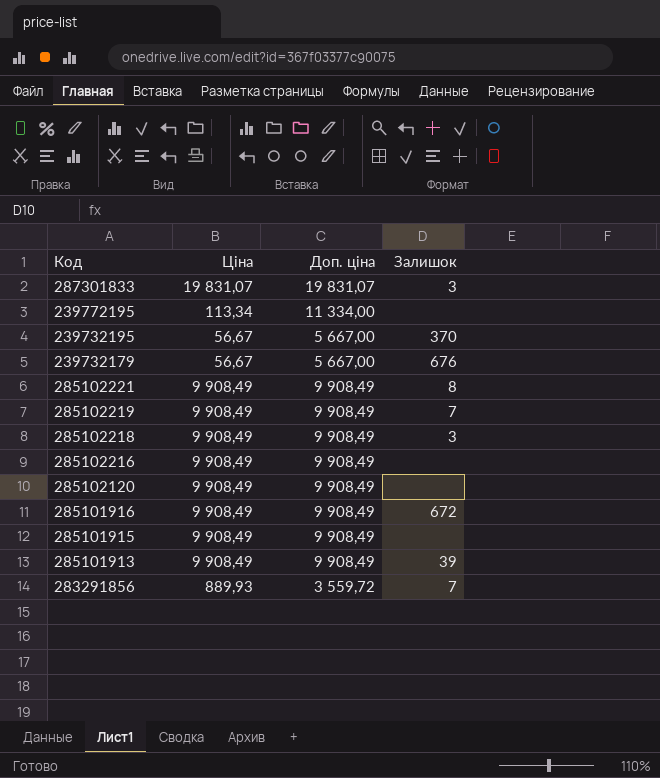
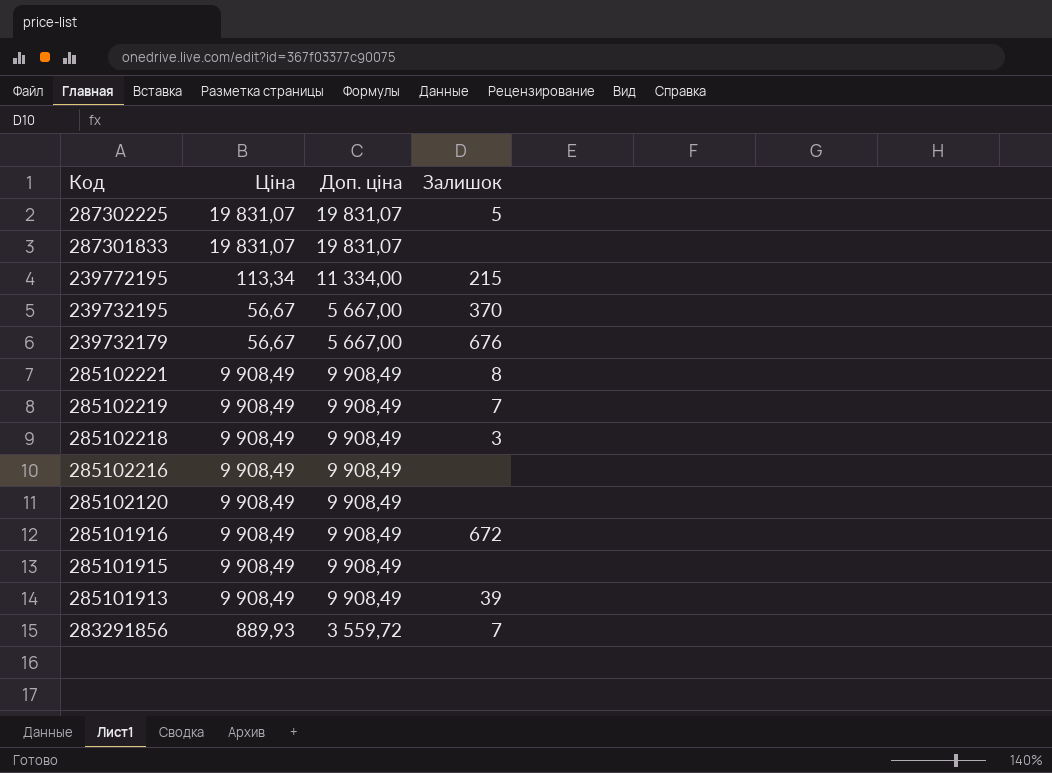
row 287302225: none -> 19 831,07 | 19 831,07 | 5
287301833 | Залишок: 3 -> none
239772195 | Залишок: none -> 215

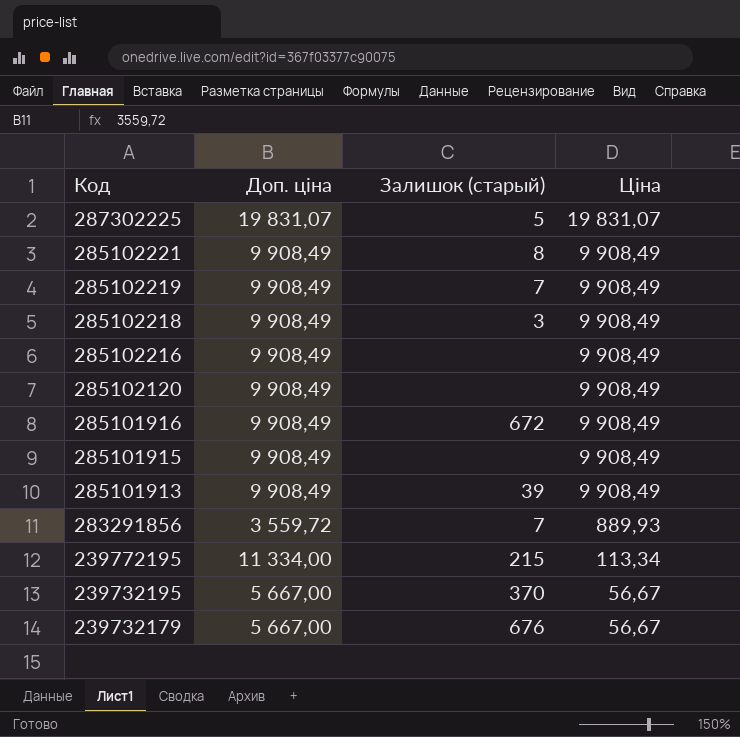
row order: none -> Код descending
column name: Залишок -> Залишок (старый)
column Ціна | position: 2 -> 4
row 287301833: 19 831,07 | 19 831,07 | none -> none

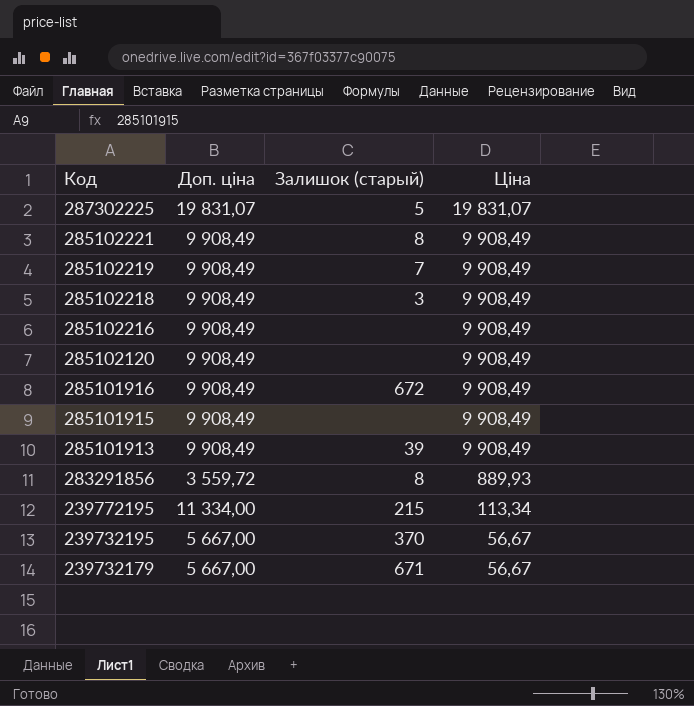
283291856 | Залишок (старый): 7 -> 8
239732179 | Залишок (старый): 676 -> 671

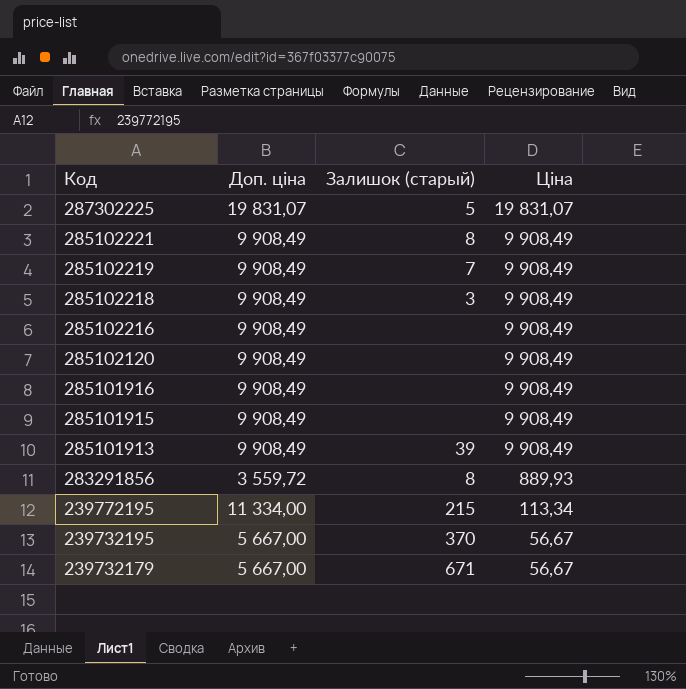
285101916 | Залишок (старый): 672 -> none

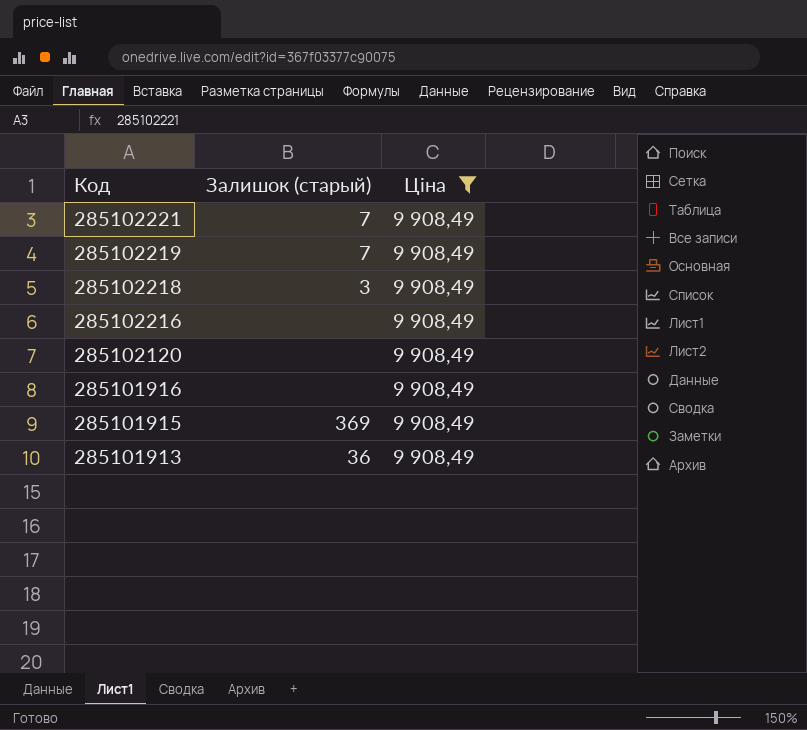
filter: none -> Ціна = 9 908,49
column Доп. ціна | position: 2 -> none
285102221 | Залишок (старый): 8 -> 7
285101915 | Залишок (старый): none -> 369
285101913 | Залишок (старый): 39 -> 36

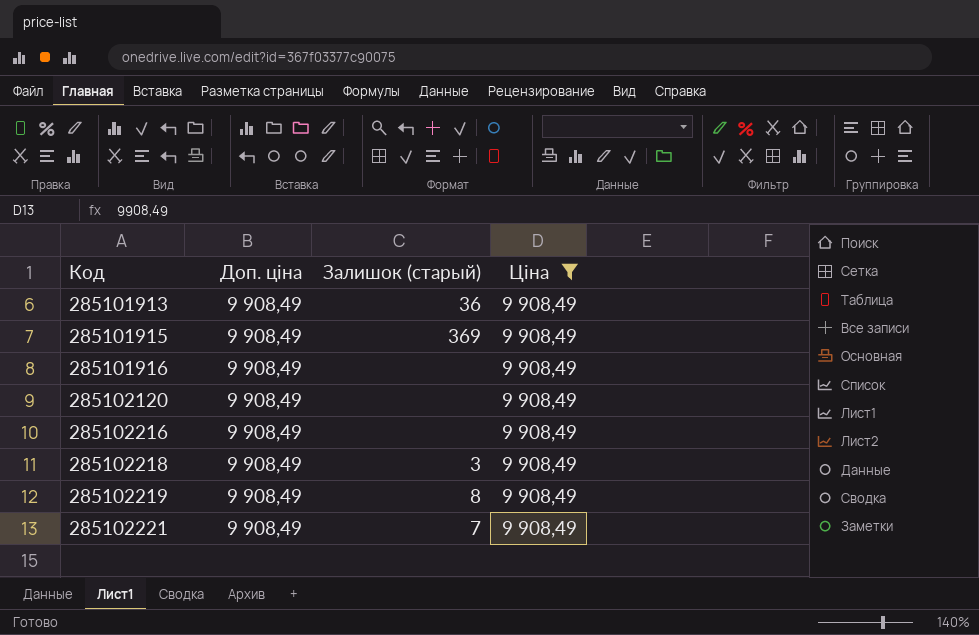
row order: Код descending -> Код ascending
column Доп. ціна | position: none -> 2
285102219 | Залишок (старый): 7 -> 8

